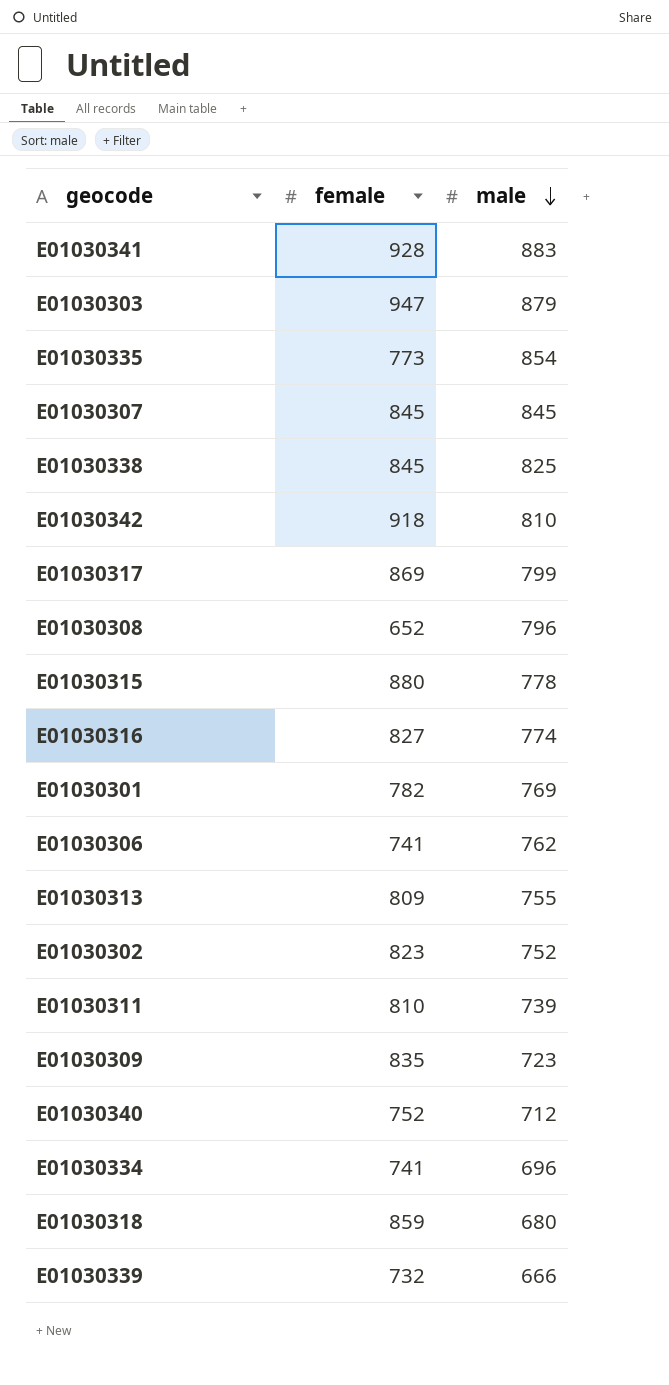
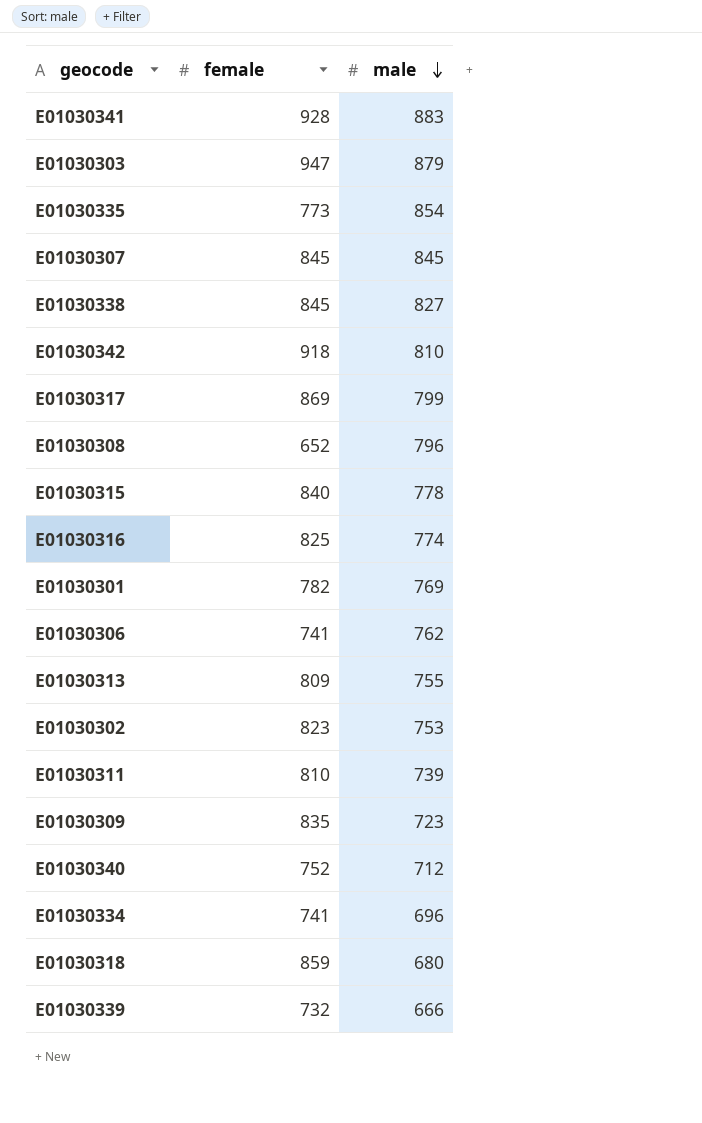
E01030338 | male: 825 -> 827
E01030315 | female: 880 -> 840
E01030316 | female: 827 -> 825
E01030302 | male: 752 -> 753

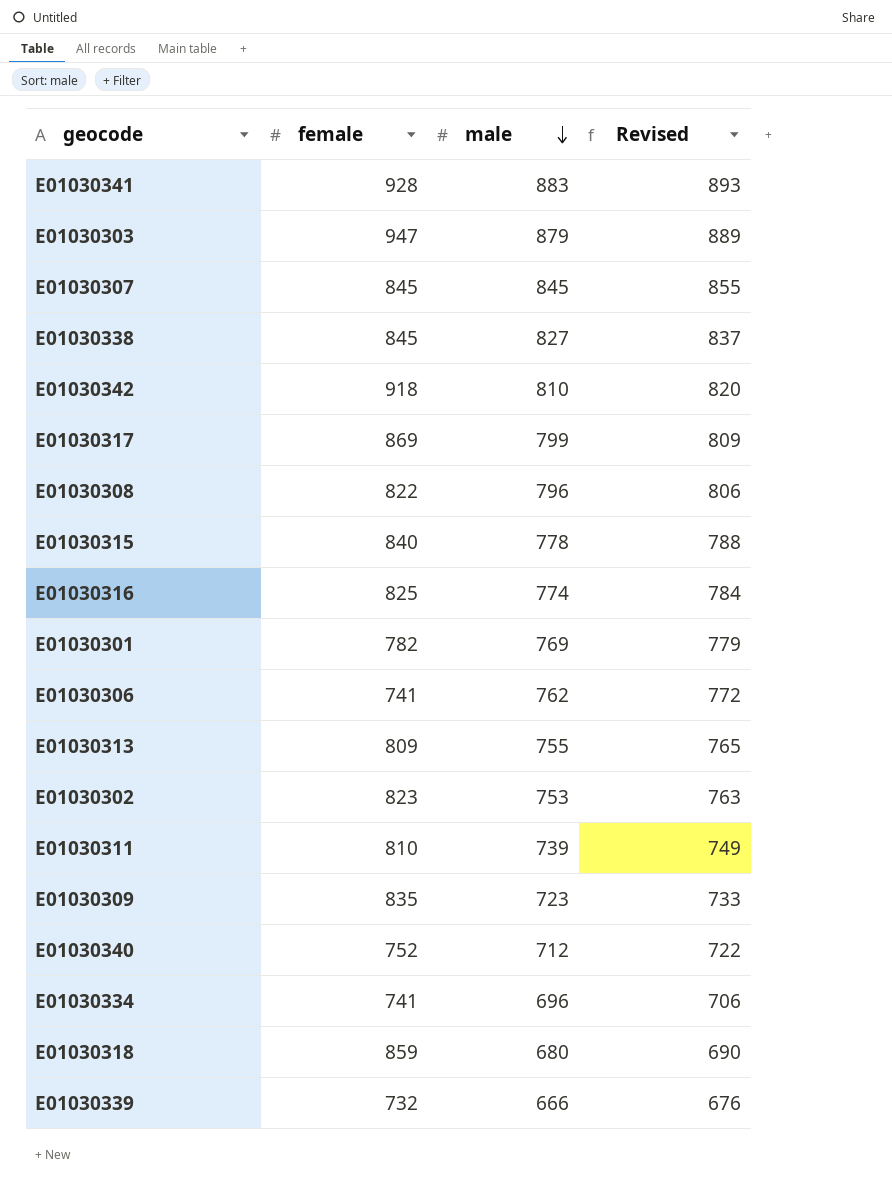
column Revised | formula: none -> [male] + 10
row E01030335: 773 | 854 -> none
E01030308 | female: 652 -> 822

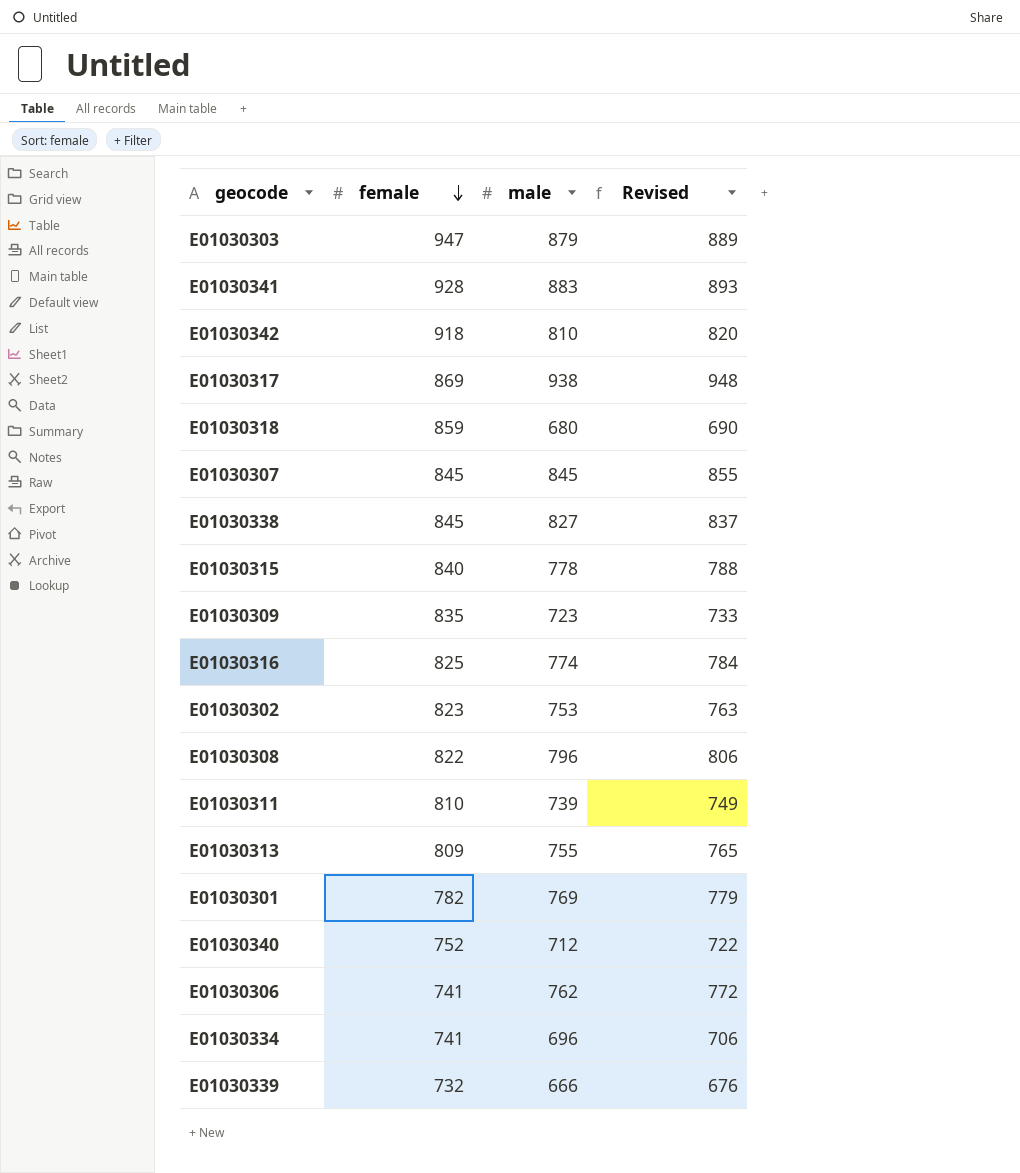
row order: male descending -> female descending
E01030317 | male: 799 -> 938
E01030317 | Revised: 809 -> 948

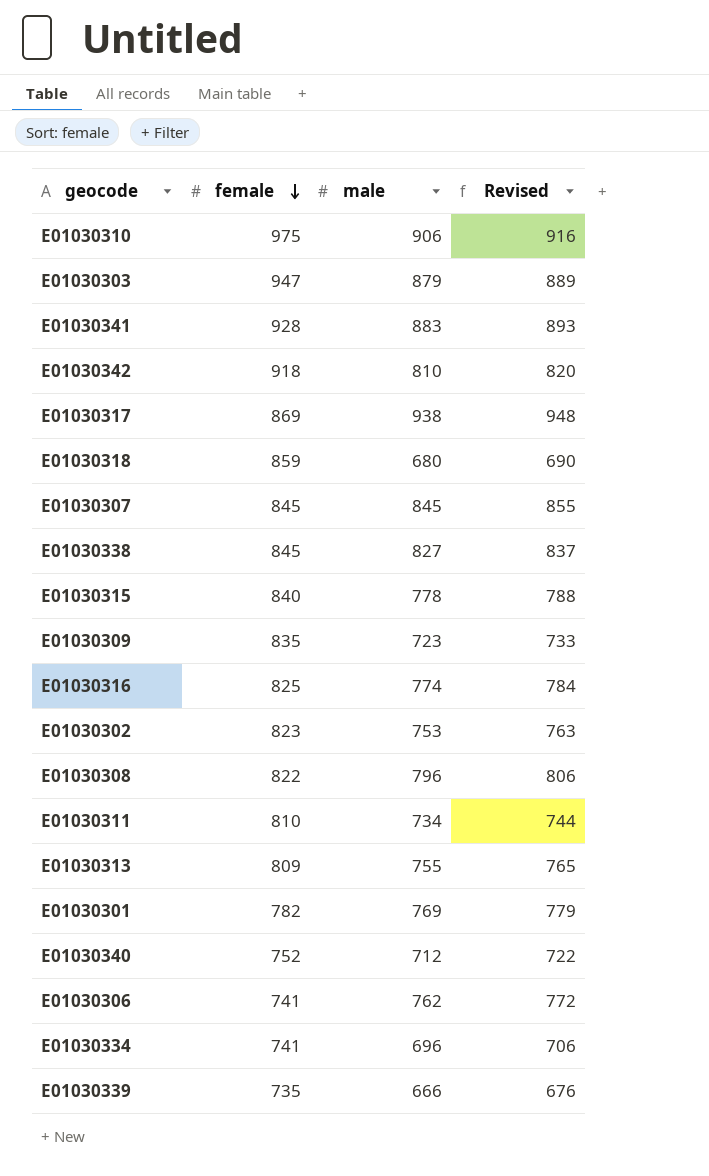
row E01030310: none -> 975 | 906 | 916
E01030311 | male: 739 -> 734
E01030311 | Revised: 749 -> 744
E01030339 | female: 732 -> 735

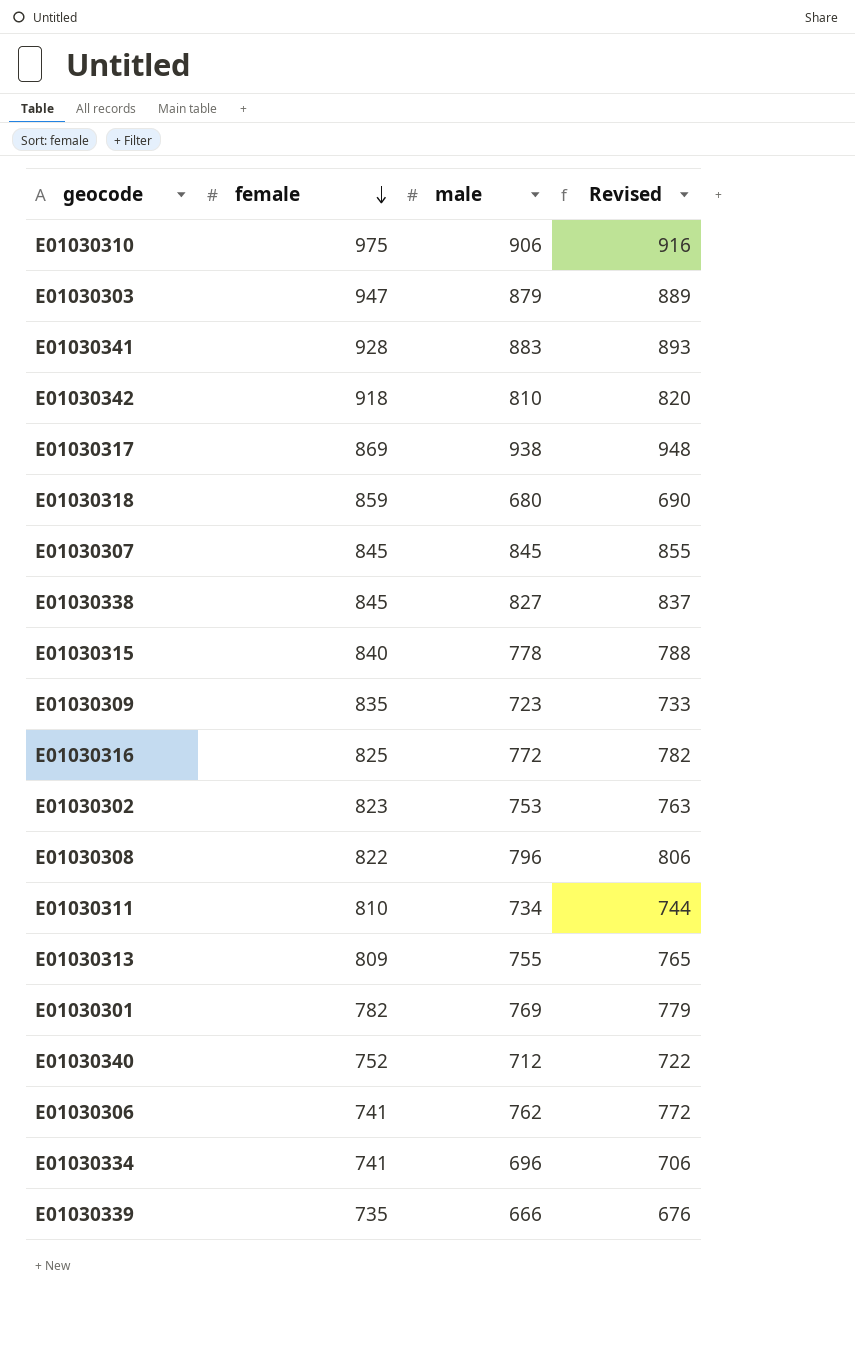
E01030316 | male: 774 -> 772
E01030316 | Revised: 784 -> 782

